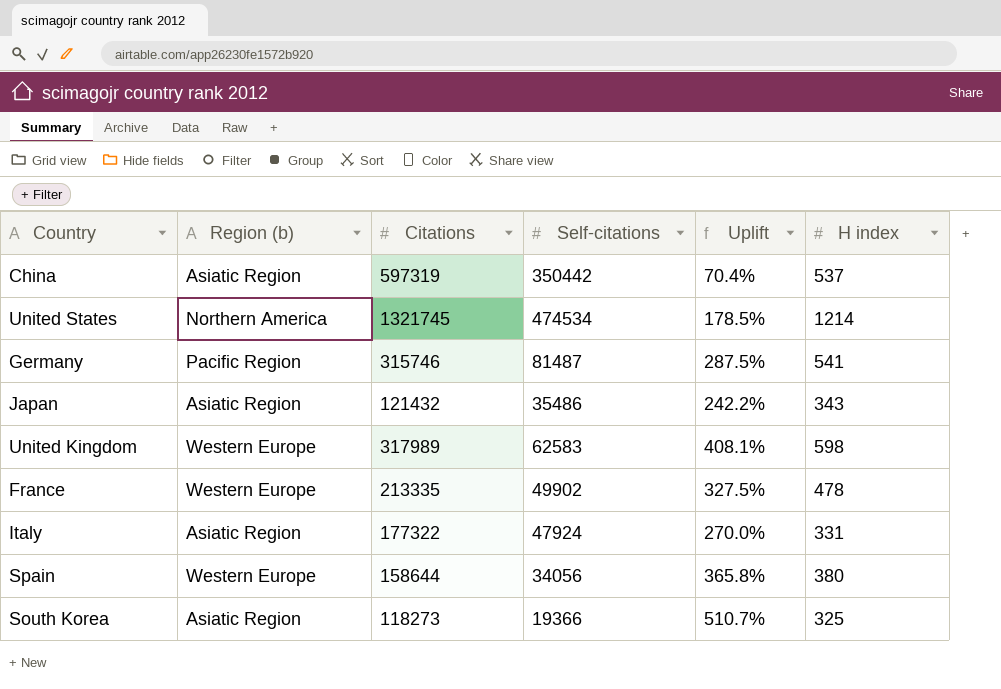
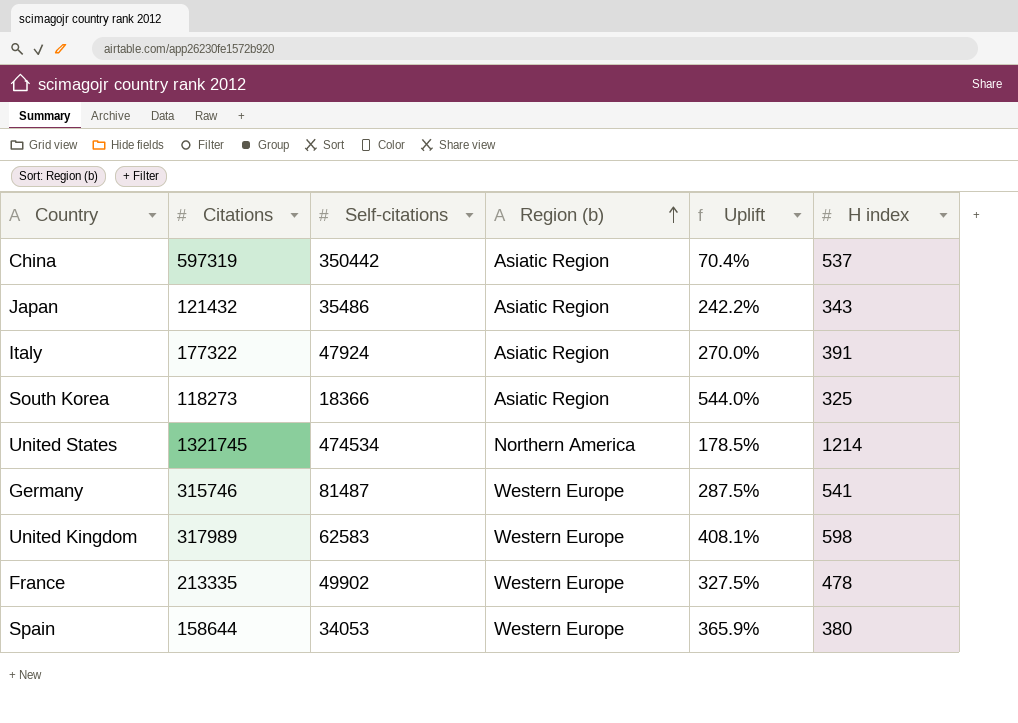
row order: none -> Region (b) ascending
column Region (b) | position: 2 -> 4
Italy | H index: 331 -> 391
South Korea | Self-citations: 19366 -> 18366
South Korea | Uplift: 510.7% -> 544.0%
Germany | Region (b): Pacific Region -> Western Europe
Spain | Self-citations: 34056 -> 34053
Spain | Uplift: 365.8% -> 365.9%

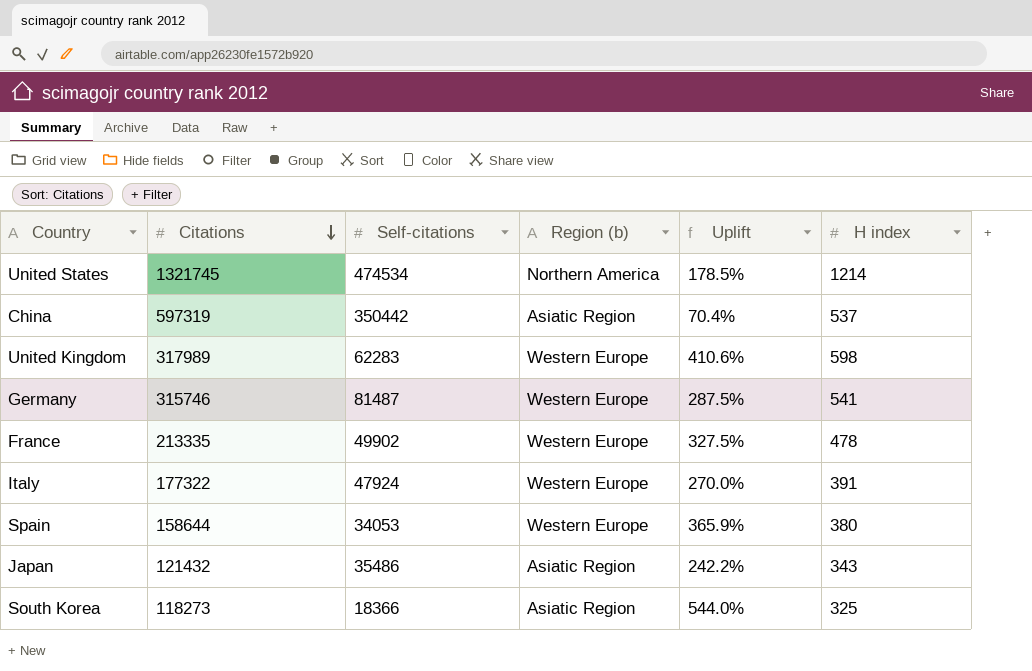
row order: Region (b) ascending -> Citations descending
United Kingdom | Self-citations: 62583 -> 62283
United Kingdom | Uplift: 408.1% -> 410.6%
Italy | Region (b): Asiatic Region -> Western Europe

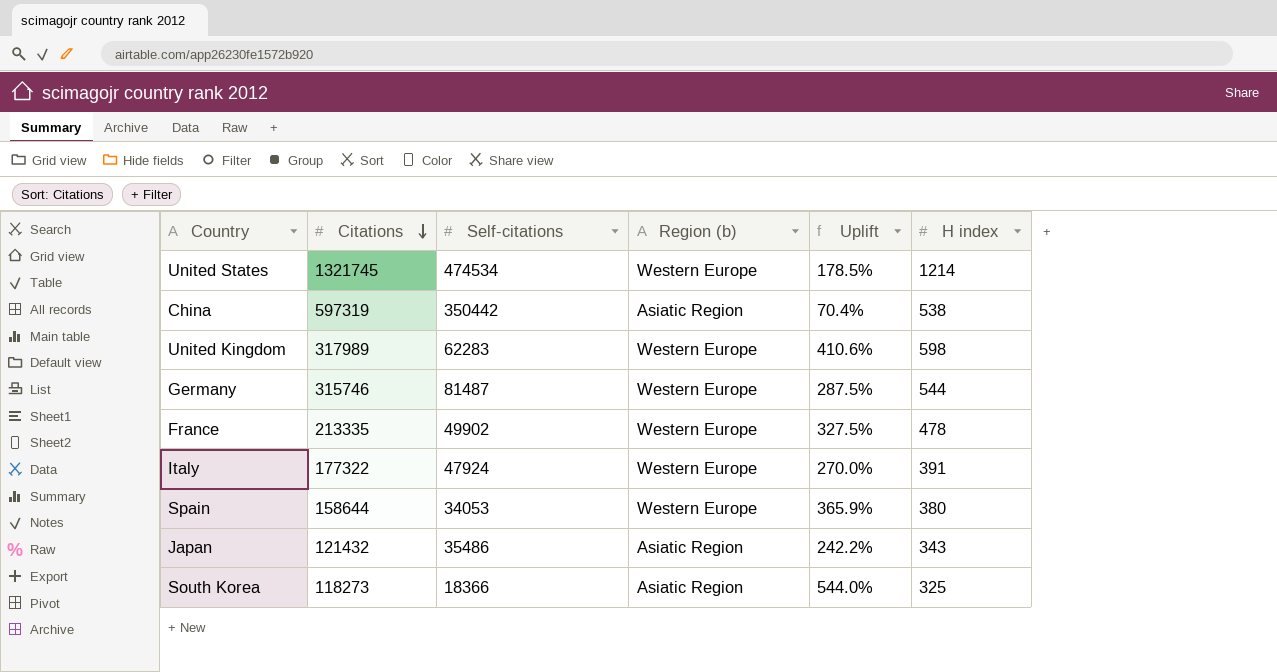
United States | Region (b): Northern America -> Western Europe
China | H index: 537 -> 538
Germany | H index: 541 -> 544

